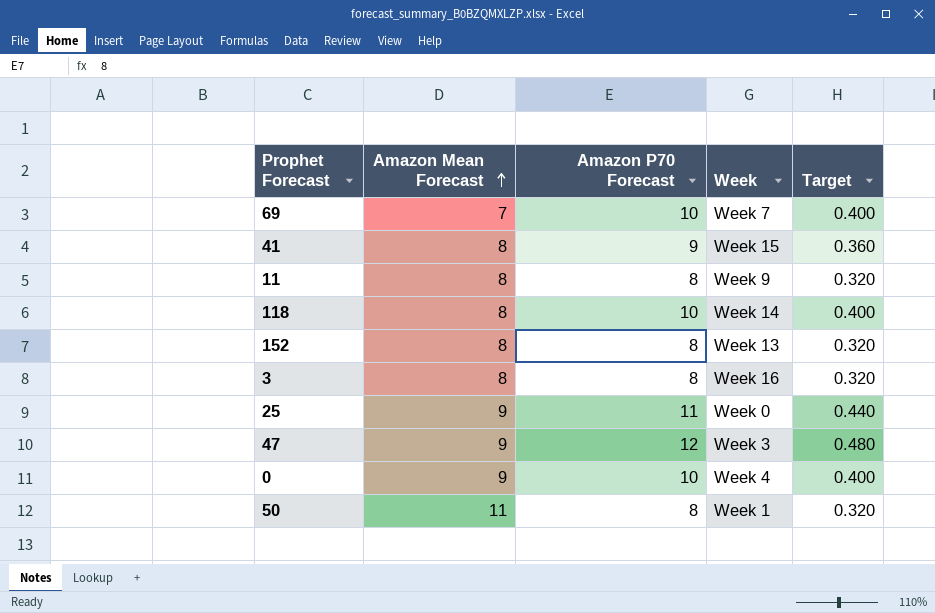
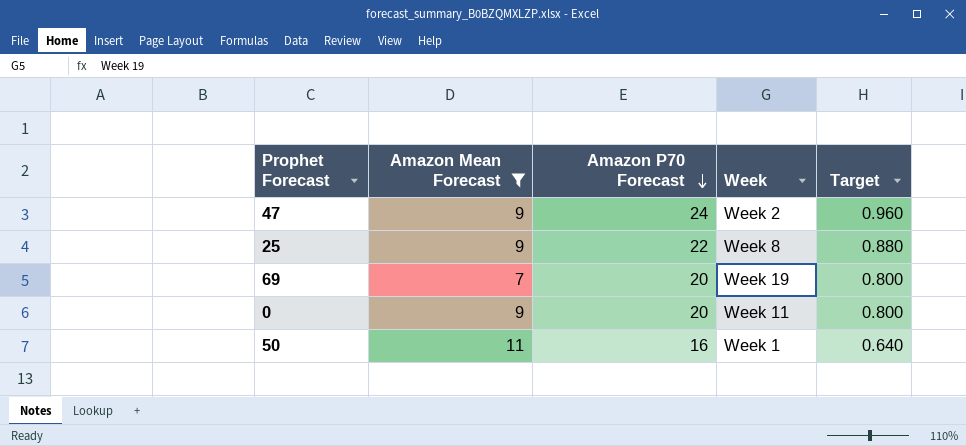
filter: none -> Amazon Mean Forecast != 8
row order: Amazon Mean Forecast ascending -> Amazon P70 Forecast descending
47 | Amazon P70 Forecast: 12 -> 24
47 | Week: Week 3 -> Week 2
47 | Target: 0.480 -> 0.960
25 | Amazon P70 Forecast: 11 -> 22
25 | Week: Week 0 -> Week 8
25 | Target: 0.440 -> 0.880
69 | Amazon P70 Forecast: 10 -> 20
69 | Week: Week 7 -> Week 19
69 | Target: 0.400 -> 0.800
0 | Amazon P70 Forecast: 10 -> 20
0 | Week: Week 4 -> Week 11
0 | Target: 0.400 -> 0.800
50 | Amazon P70 Forecast: 8 -> 16
50 | Target: 0.320 -> 0.640

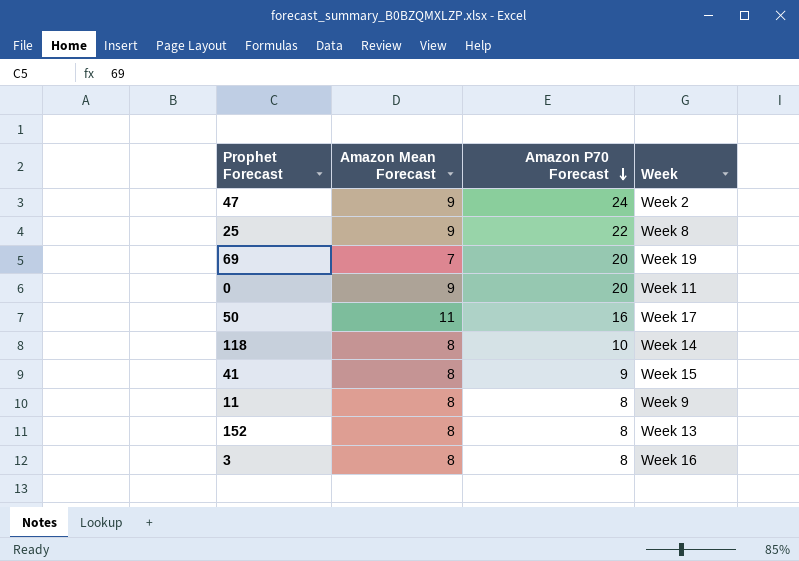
filter: Amazon Mean Forecast != 8 -> none
column Target | formula: [Amazon P70 Forecast] * 0.04 -> none
50 | Week: Week 1 -> Week 17

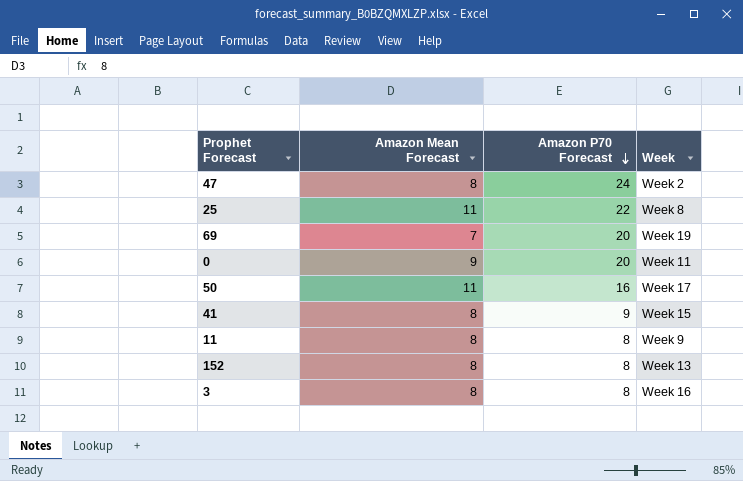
row 118: 8 | 10 | Week 14 -> none
47 | Amazon Mean Forecast: 9 -> 8
25 | Amazon Mean Forecast: 9 -> 11

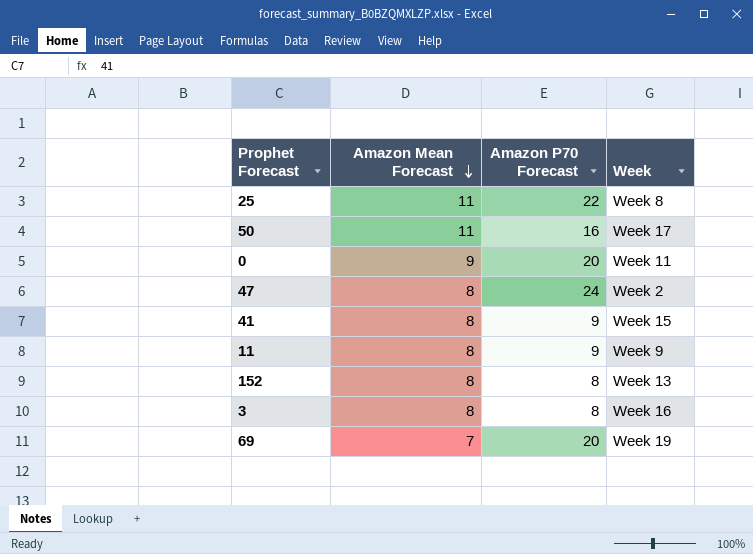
row order: Amazon P70 Forecast descending -> Amazon Mean Forecast descending
11 | Amazon P70 Forecast: 8 -> 9

